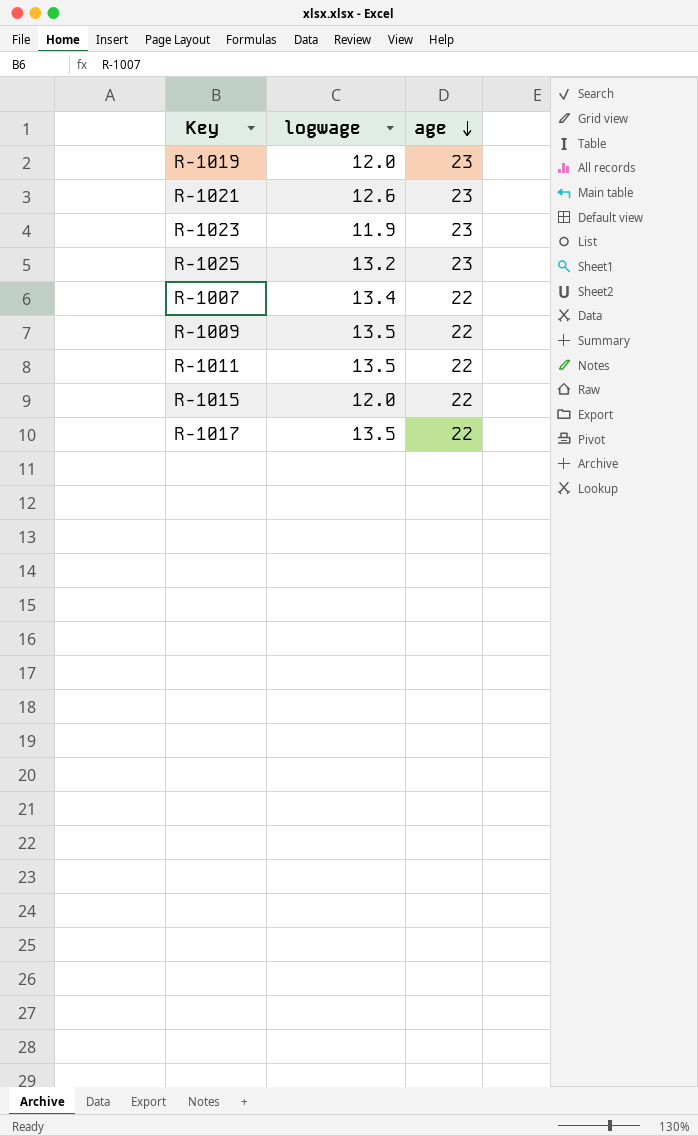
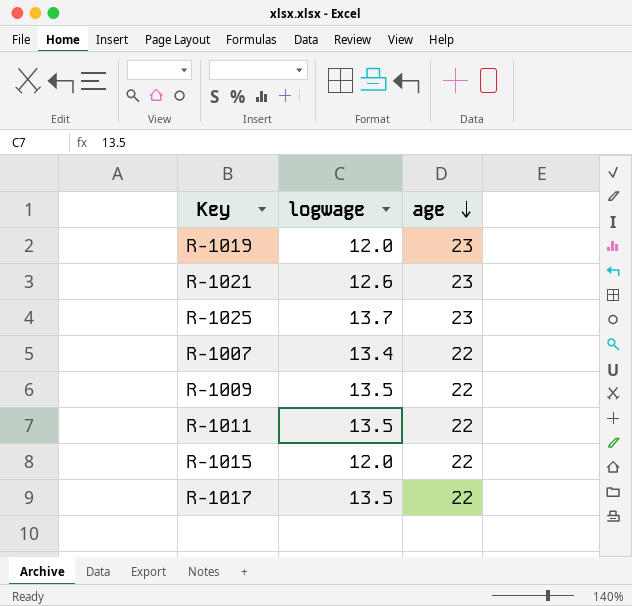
row R-1023: 11.9 | 23 -> none
R-1025 | logwage: 13.2 -> 13.7

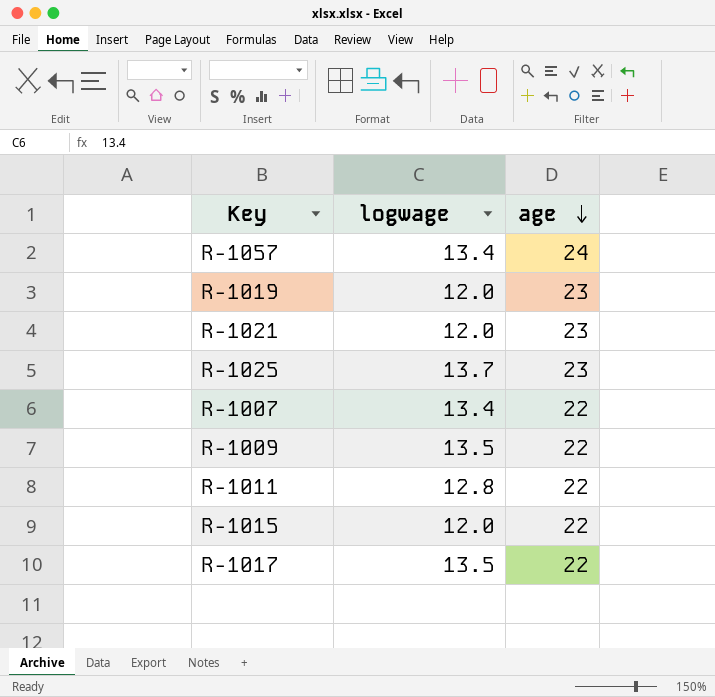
row R-1057: none -> 13.4 | 24
R-1021 | logwage: 12.6 -> 12.0
R-1011 | logwage: 13.5 -> 12.8

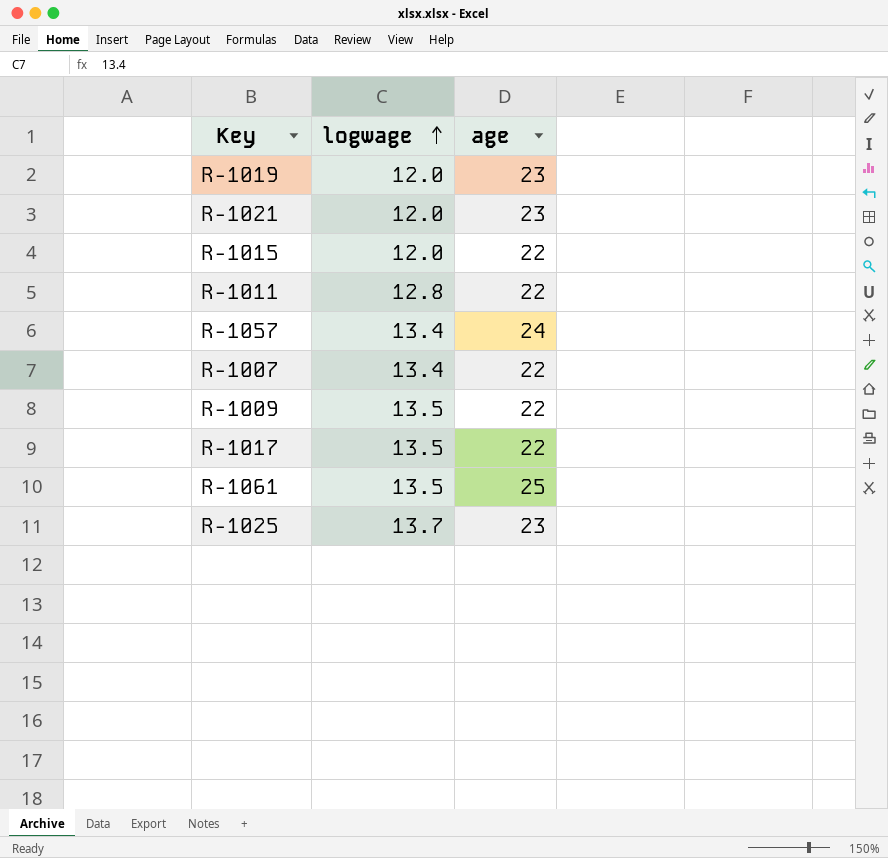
row order: age descending -> logwage ascending
row R-1061: none -> 13.5 | 25

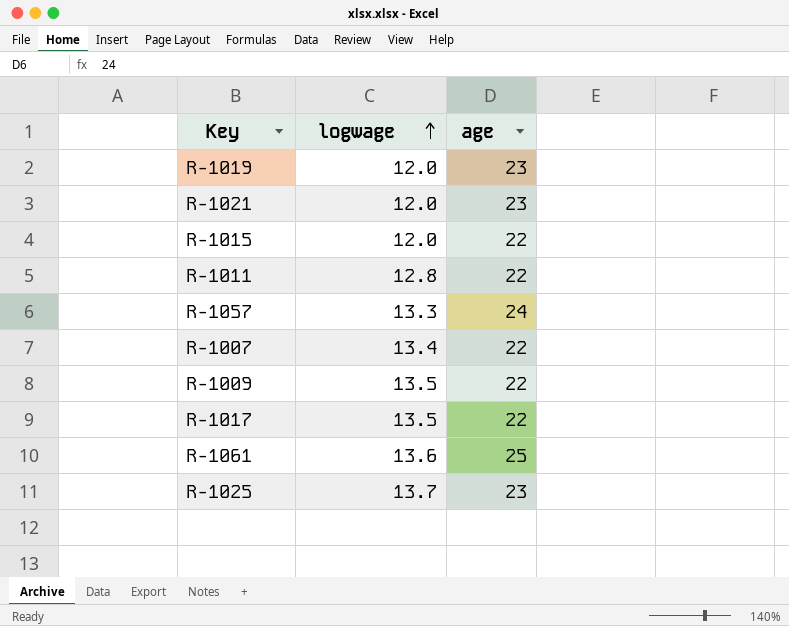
R-1057 | logwage: 13.4 -> 13.3
R-1061 | logwage: 13.5 -> 13.6

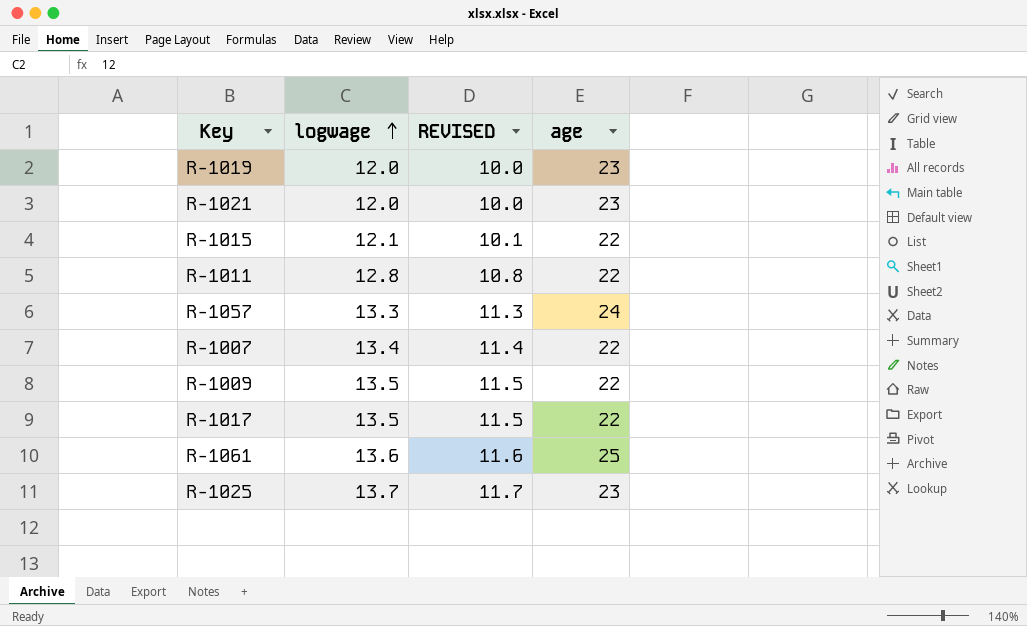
column REVISED | formula: none -> [logwage] - 2
R-1015 | logwage: 12.0 -> 12.1

